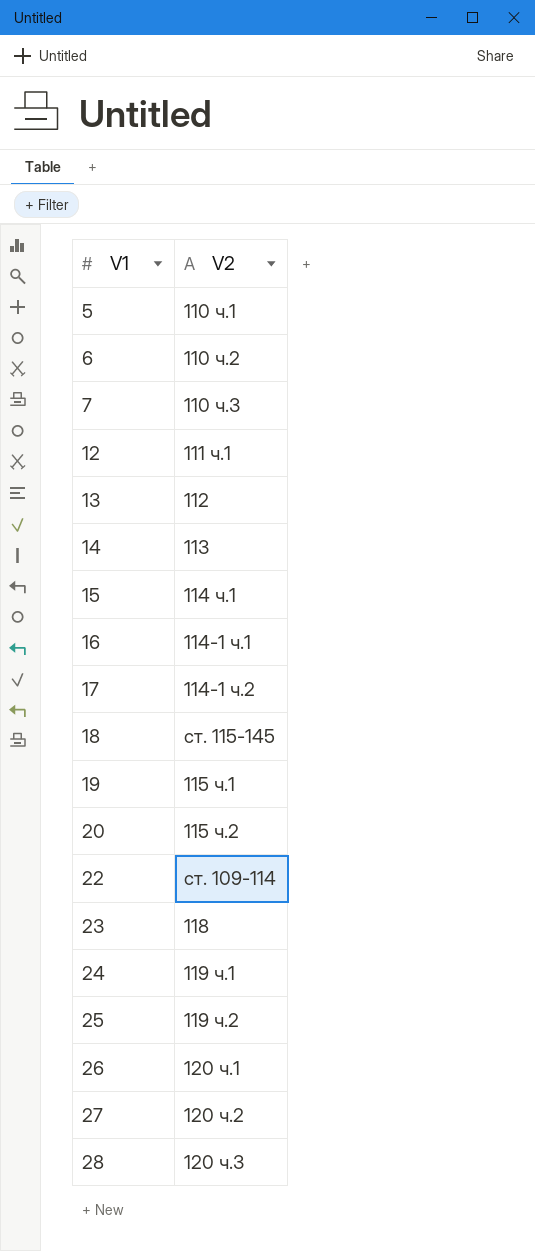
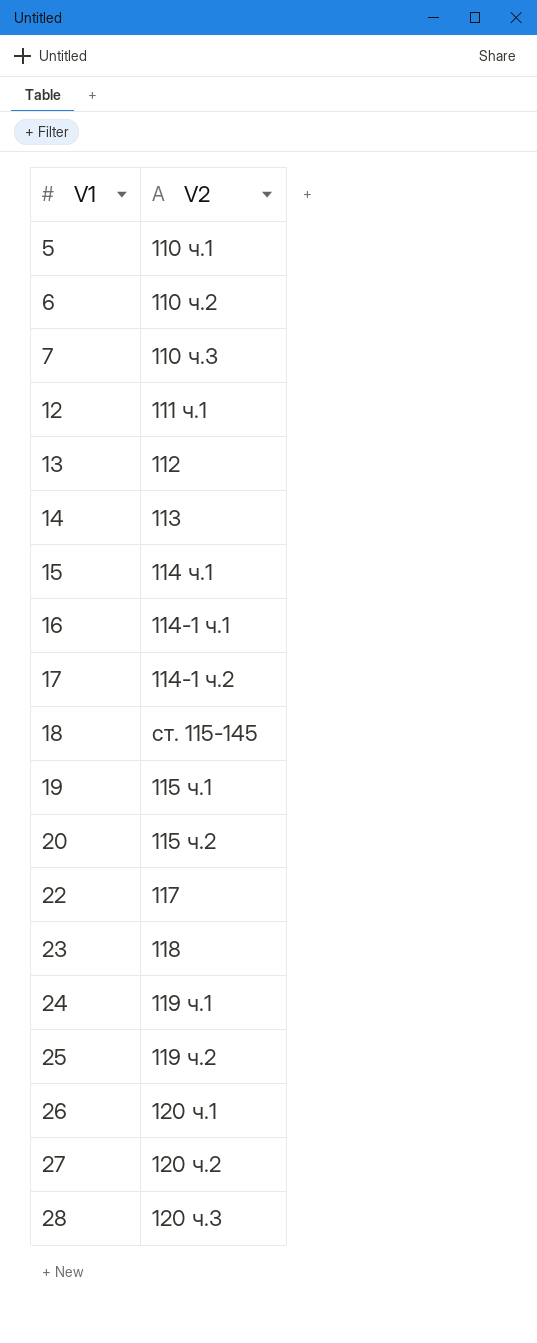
22 | V2: ст. 109-114 -> 117

